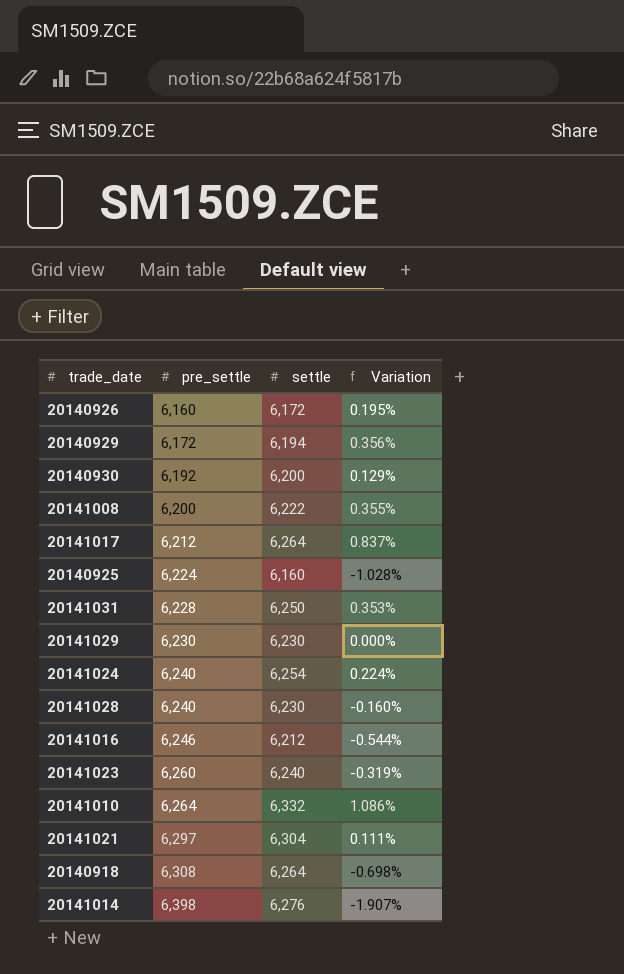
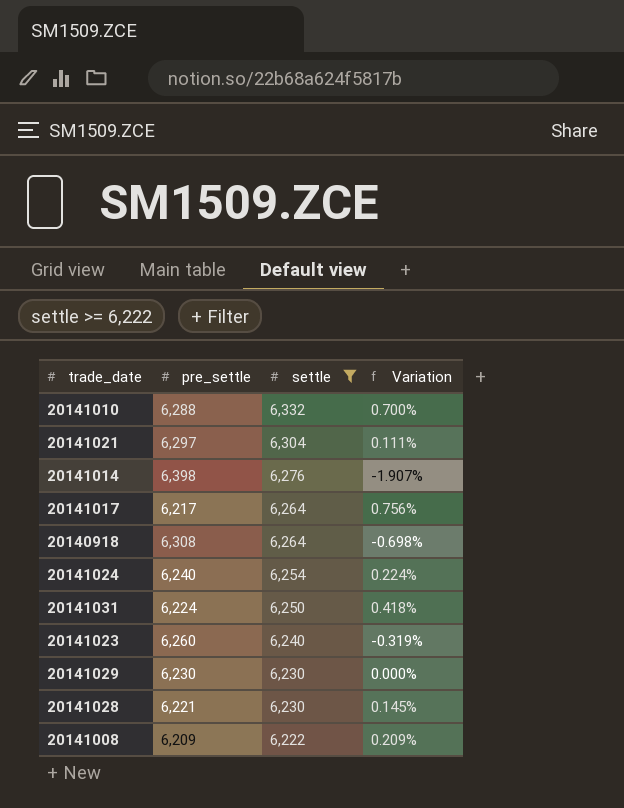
filter: none -> settle >= 6,222
row order: pre_settle ascending -> settle descending
20141010 | pre_settle: 6,264 -> 6,288
20141010 | Variation: 1.086% -> 0.700%
20141017 | pre_settle: 6,212 -> 6,217
20141017 | Variation: 0.837% -> 0.756%
20141031 | pre_settle: 6,228 -> 6,224
20141031 | Variation: 0.353% -> 0.418%
20141028 | pre_settle: 6,240 -> 6,221
20141028 | Variation: -0.160% -> 0.145%
20141008 | pre_settle: 6,200 -> 6,209
20141008 | Variation: 0.355% -> 0.209%

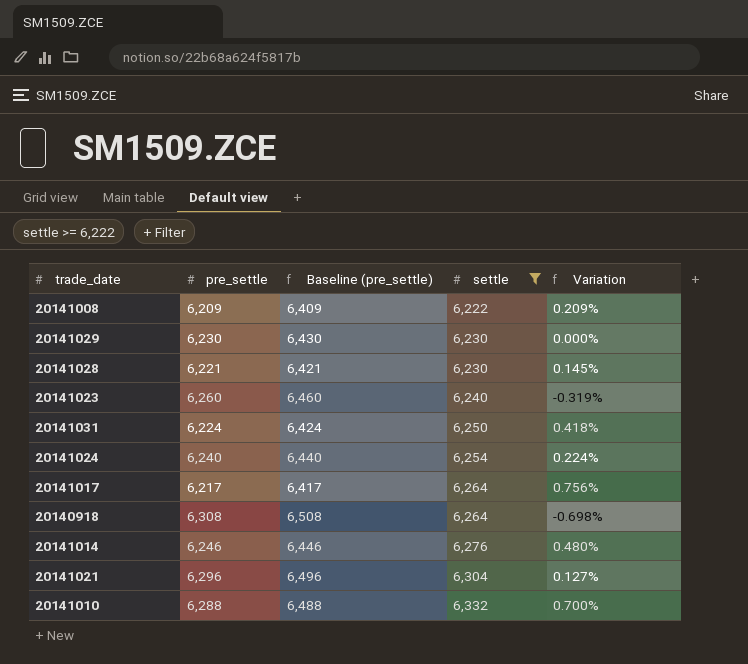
row order: settle descending -> settle ascending
column Baseline (pre_settle) | formula: none -> [pre_settle] + 200
20141014 | pre_settle: 6,398 -> 6,246
20141014 | Variation: -1.907% -> 0.480%
20141021 | pre_settle: 6,297 -> 6,296
20141021 | Variation: 0.111% -> 0.127%

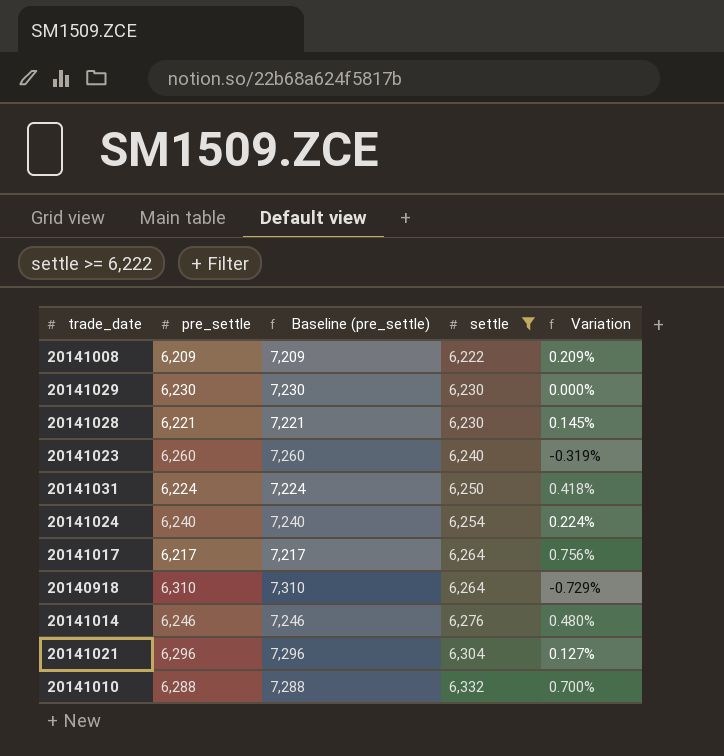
column Baseline (pre_settle) | formula: [pre_settle] + 200 -> [pre_settle] + 1000
20140918 | pre_settle: 6,308 -> 6,310
20140918 | Variation: -0.698% -> -0.729%

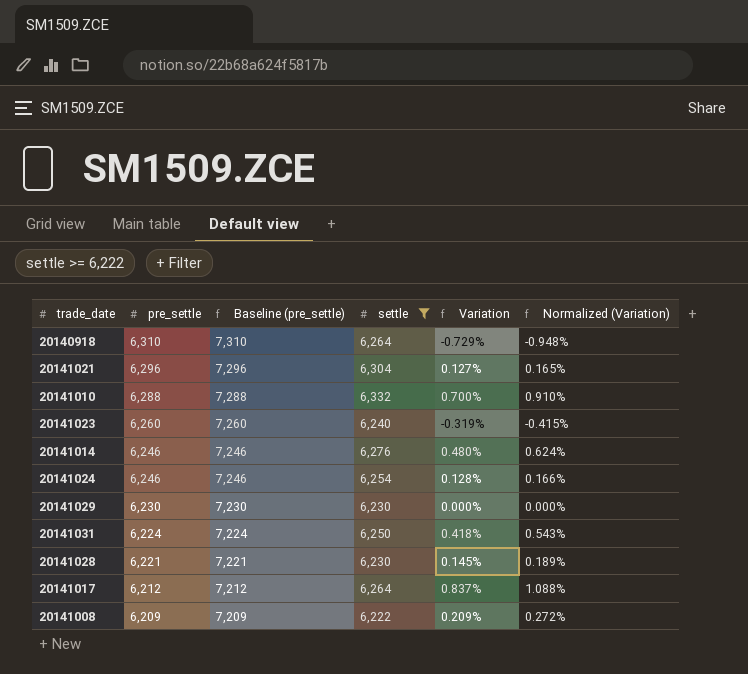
row order: settle ascending -> pre_settle descending
column Normalized (Variation) | formula: none -> [Variation] * 1.3
20141024 | pre_settle: 6,240 -> 6,246
20141024 | Baseline (pre_settle): 7,240 -> 7,246
20141024 | Variation: 0.224% -> 0.128%
20141017 | pre_settle: 6,217 -> 6,212
20141017 | Baseline (pre_settle): 7,217 -> 7,212
20141017 | Variation: 0.756% -> 0.837%

